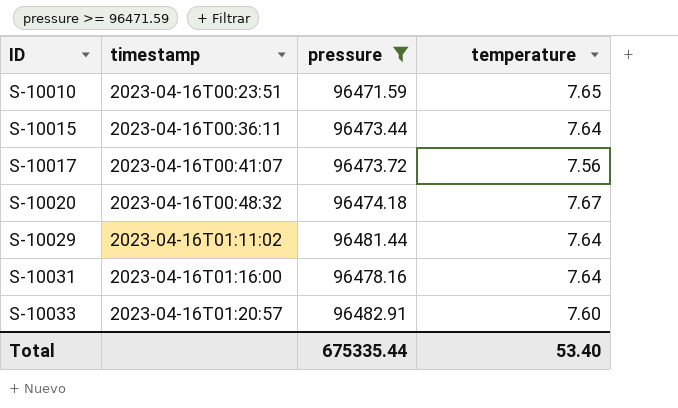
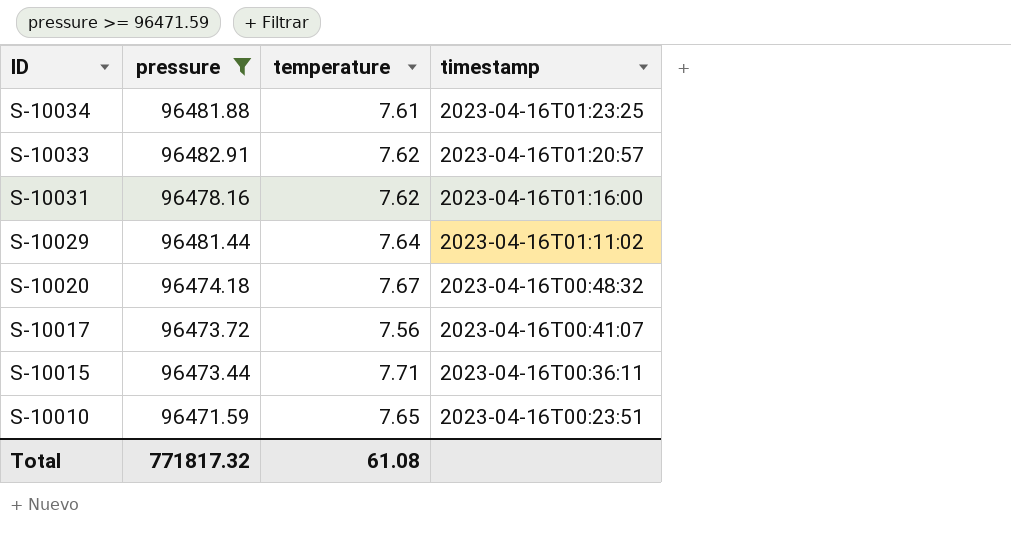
row order: ID ascending -> ID descending
column timestamp | position: 2 -> 4
row S-10034: none -> 96481.88 | 7.61 | 2023-04-16T01:23:25
S-10033 | temperature: 7.60 -> 7.62
S-10031 | temperature: 7.64 -> 7.62
S-10015 | temperature: 7.64 -> 7.71
Total | pressure: 675335.44 -> 771817.32
Total | temperature: 53.40 -> 61.08

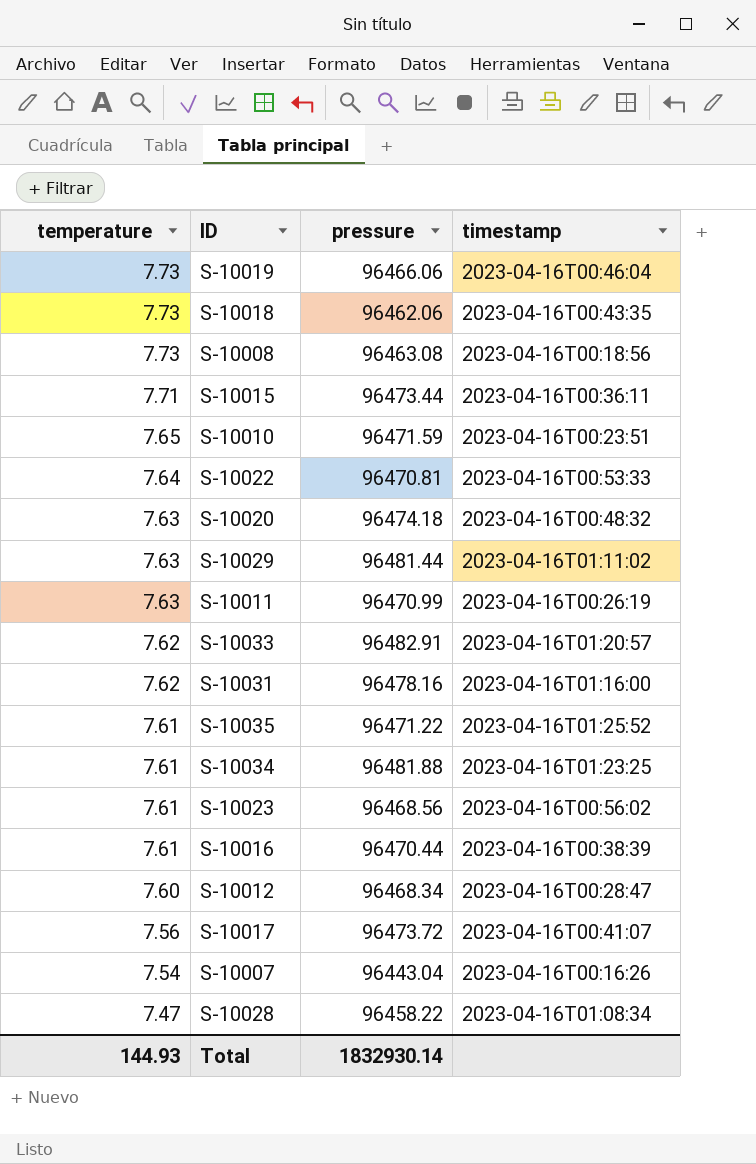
filter: pressure >= 96471.59 -> none
row order: ID descending -> temperature descending
column temperature | position: 3 -> 1
S-10020 | temperature: 7.67 -> 7.63
S-10029 | temperature: 7.64 -> 7.63
Total | temperature: 61.08 -> 144.93
Total | pressure: 771817.32 -> 1832930.14

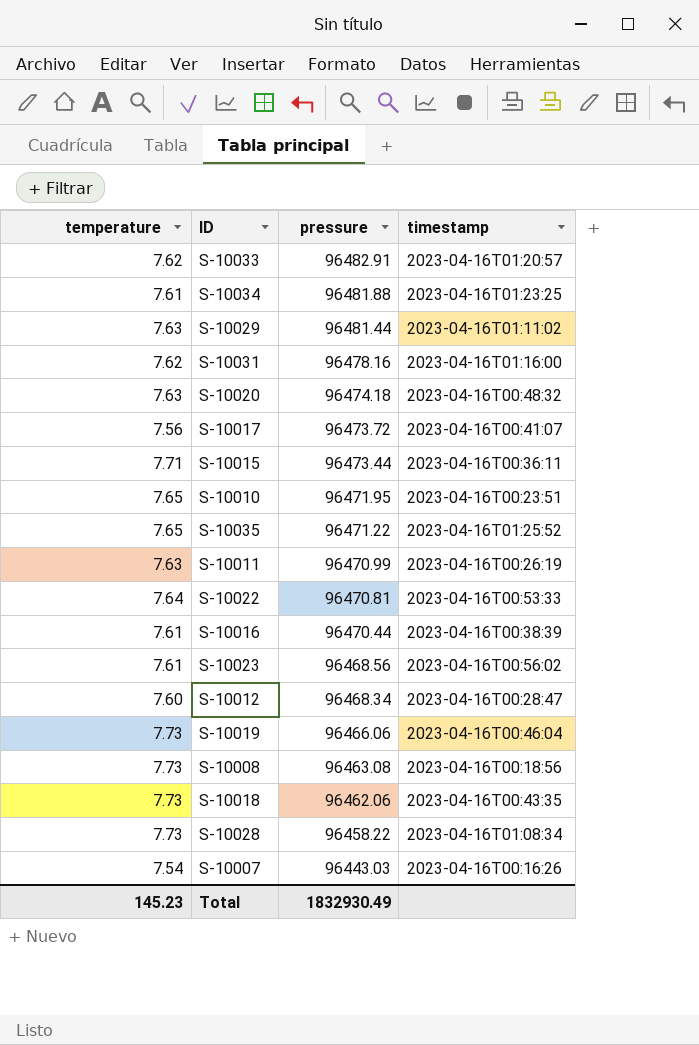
row order: temperature descending -> pressure descending
S-10010 | pressure: 96471.59 -> 96471.95
S-10035 | temperature: 7.61 -> 7.65
S-10028 | temperature: 7.47 -> 7.73
S-10007 | pressure: 96443.04 -> 96443.03
Total | temperature: 144.93 -> 145.23
Total | pressure: 1832930.14 -> 1832930.49

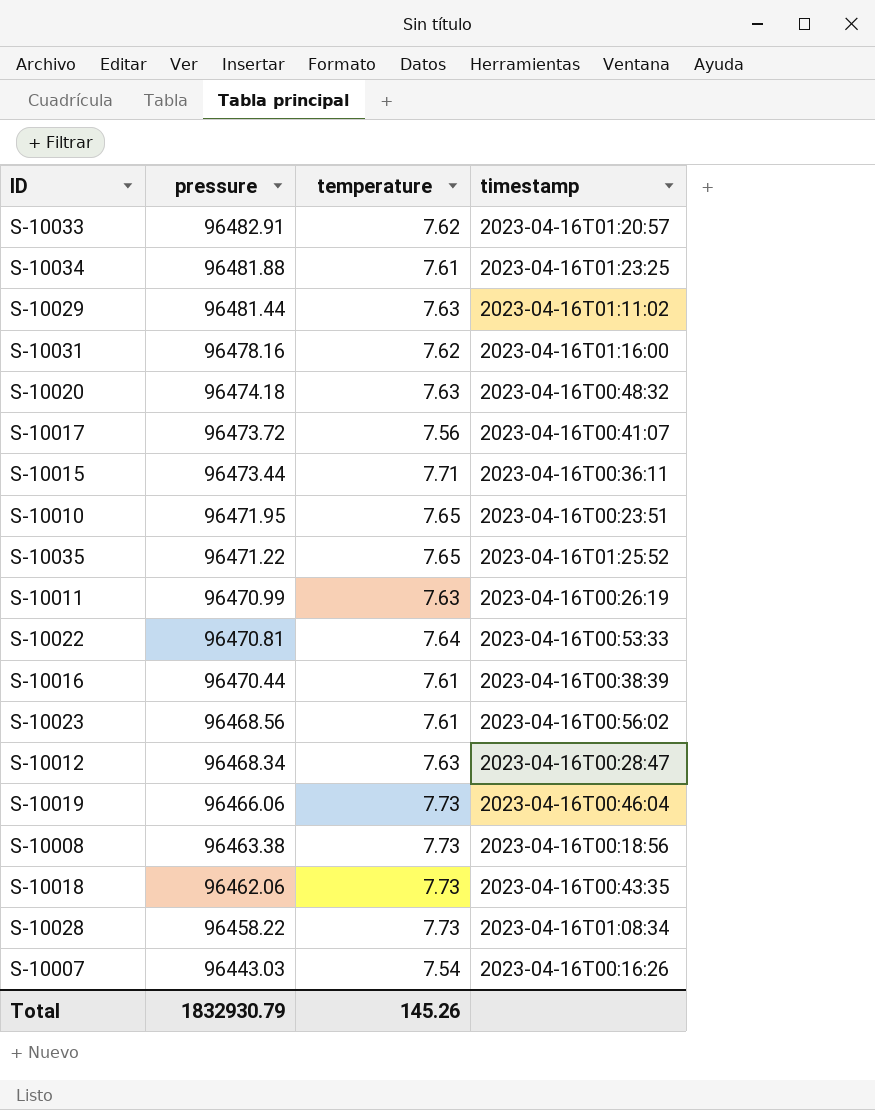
column temperature | position: 1 -> 3
S-10012 | temperature: 7.60 -> 7.63
S-10008 | pressure: 96463.08 -> 96463.38
Total | pressure: 1832930.49 -> 1832930.79
Total | temperature: 145.23 -> 145.26

